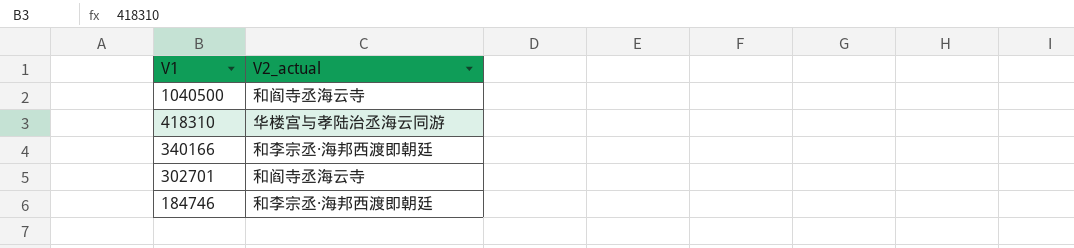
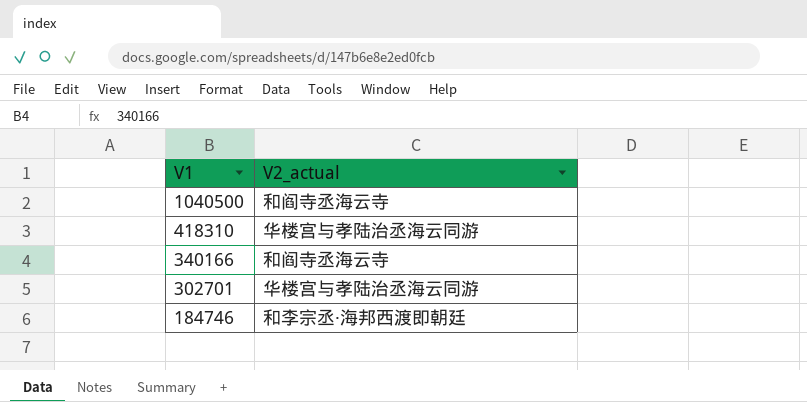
340166 | V2_actual: 和李宗丞·海邦西渡即朝廷 -> 和阎寺丞海云寺
302701 | V2_actual: 和阎寺丞海云寺 -> 华楼宫与孝陆治丞海云同游

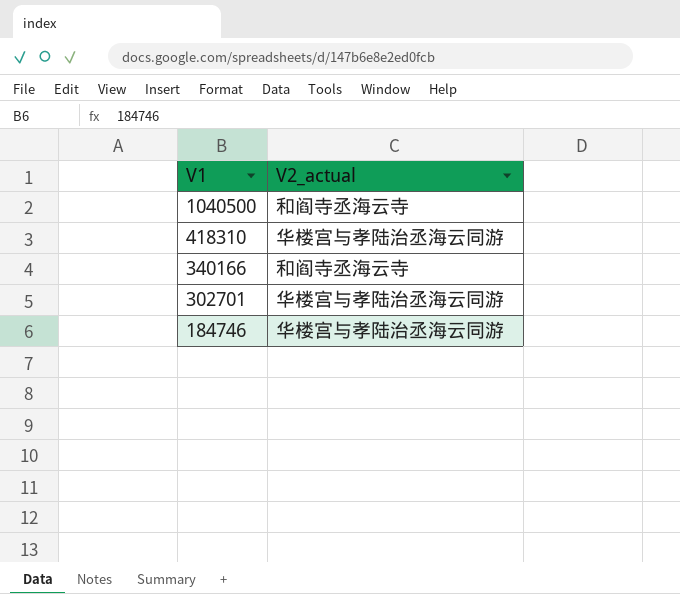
184746 | V2_actual: 和李宗丞·海邦西渡即朝廷 -> 华楼宫与孝陆治丞海云同游

